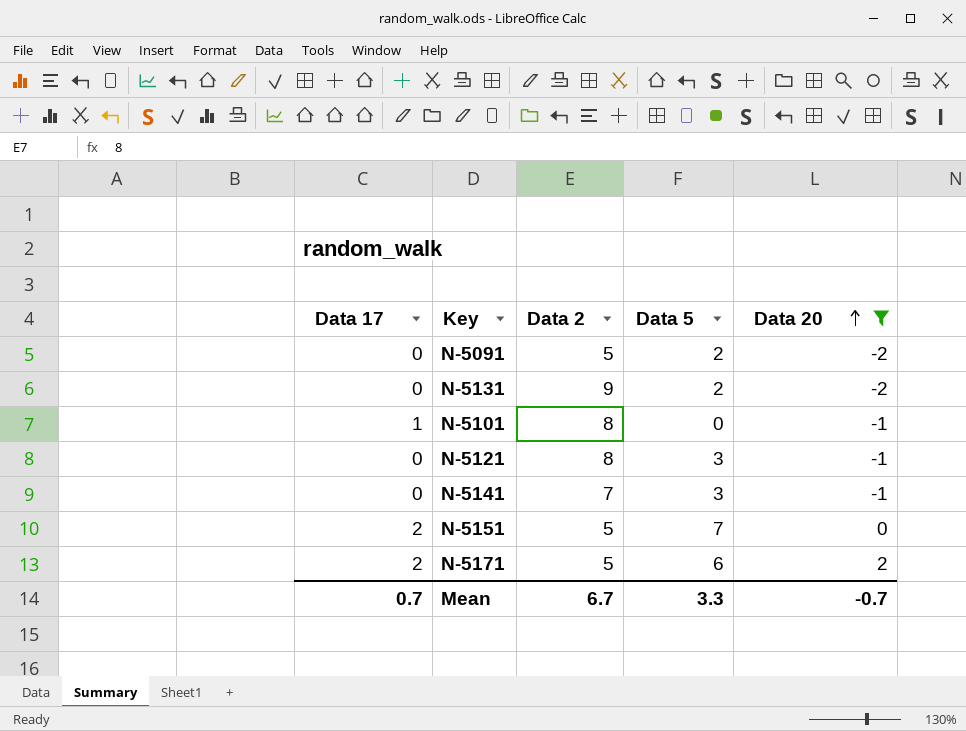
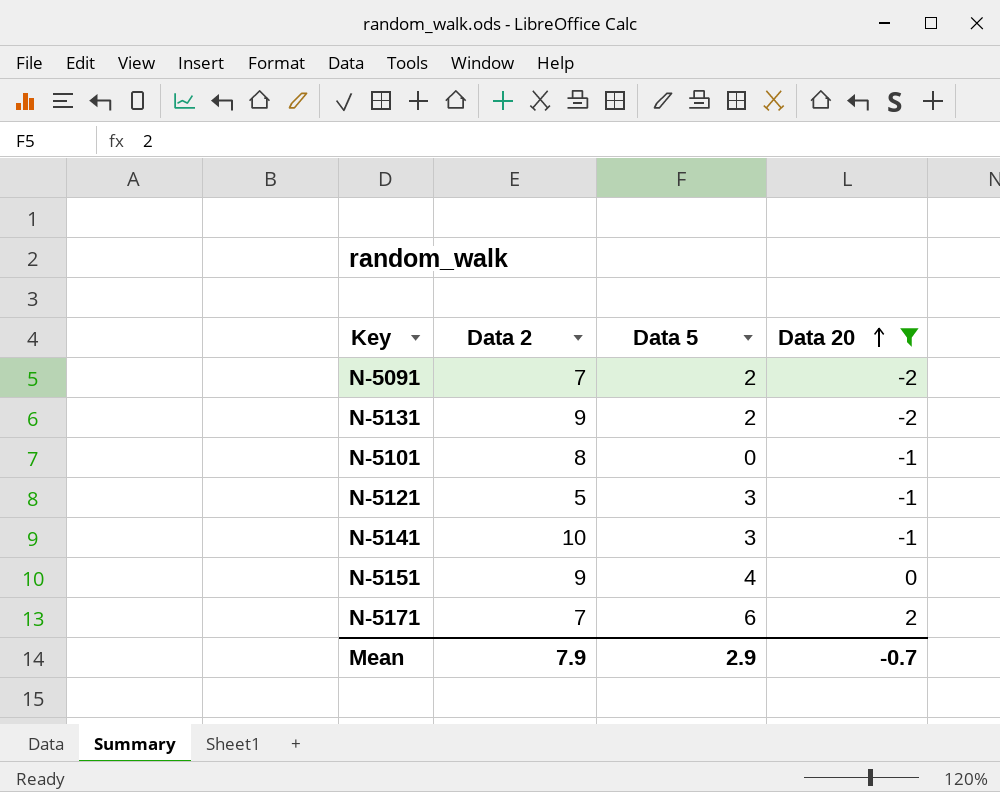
column Data 17 | position: 1 -> none
N-5091 | Data 2: 5 -> 7
N-5121 | Data 2: 8 -> 5
N-5141 | Data 2: 7 -> 10
N-5151 | Data 2: 5 -> 9
N-5151 | Data 5: 7 -> 4
N-5171 | Data 2: 5 -> 7
Mean | Data 2: 6.7 -> 7.9
Mean | Data 5: 3.3 -> 2.9

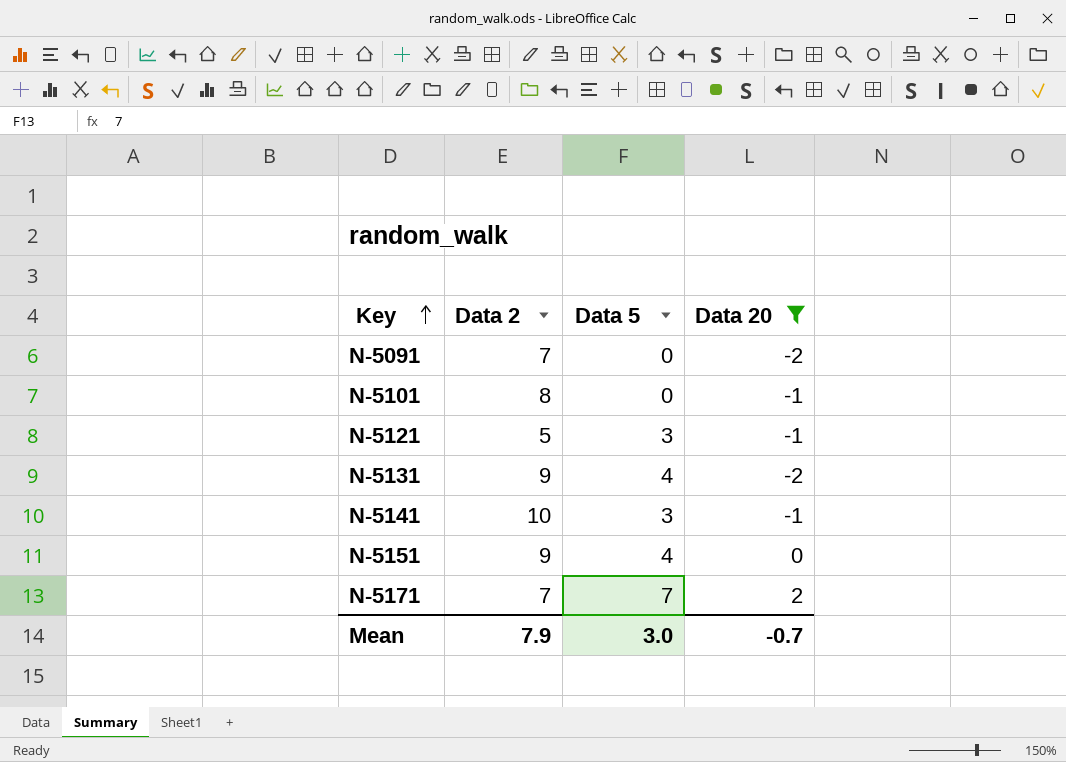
row order: Data 20 ascending -> Key ascending
N-5091 | Data 5: 2 -> 0
N-5131 | Data 5: 2 -> 4
N-5171 | Data 5: 6 -> 7
Mean | Data 5: 2.9 -> 3.0

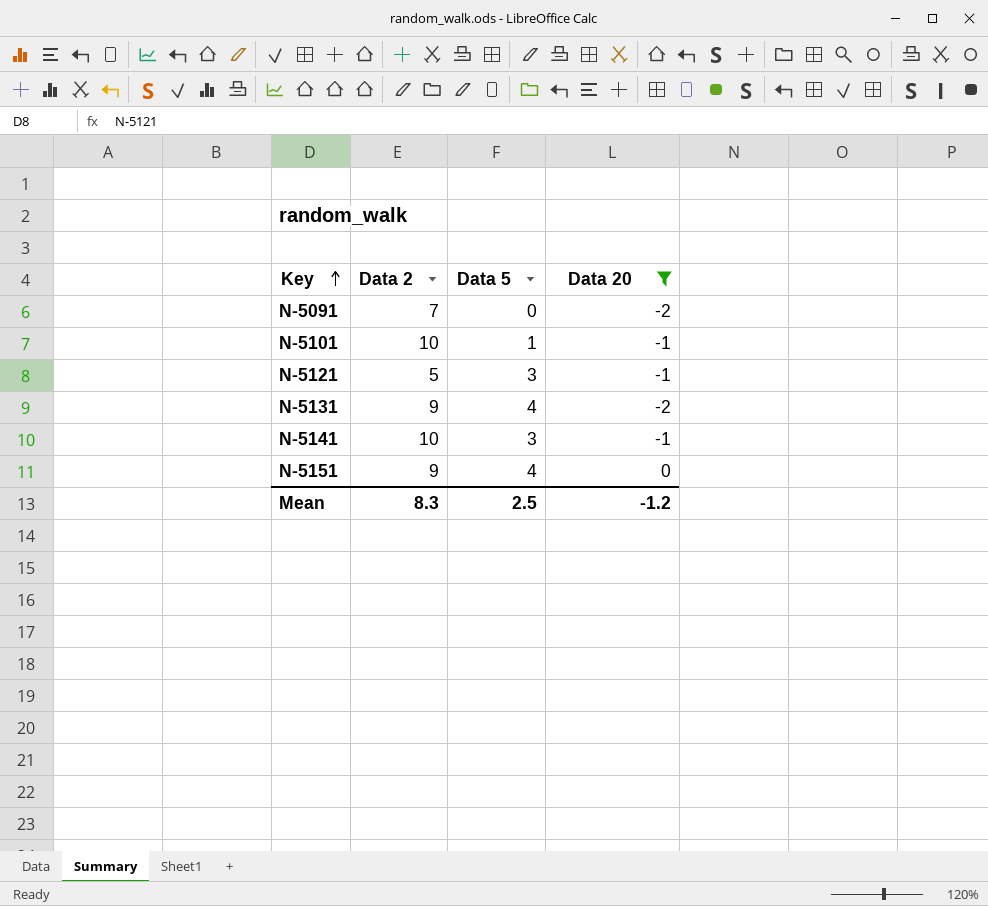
row N-5171: 7 | 7 | 2 -> none
N-5101 | Data 2: 8 -> 10
N-5101 | Data 5: 0 -> 1
Mean | Data 2: 7.9 -> 8.3
Mean | Data 5: 3.0 -> 2.5
Mean | Data 20: -0.7 -> -1.2

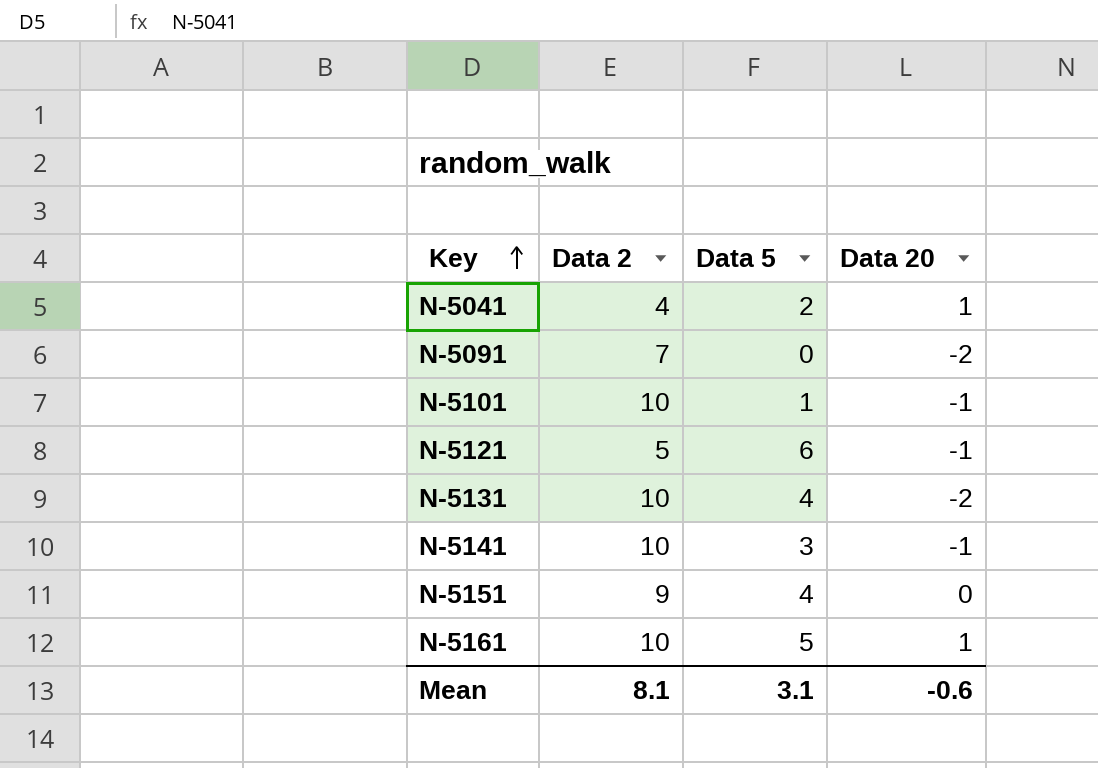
filter: Data 20 != 1 -> none
N-5121 | Data 5: 3 -> 6
N-5131 | Data 2: 9 -> 10
Mean | Data 2: 8.3 -> 8.1
Mean | Data 5: 2.5 -> 3.1
Mean | Data 20: -1.2 -> -0.6

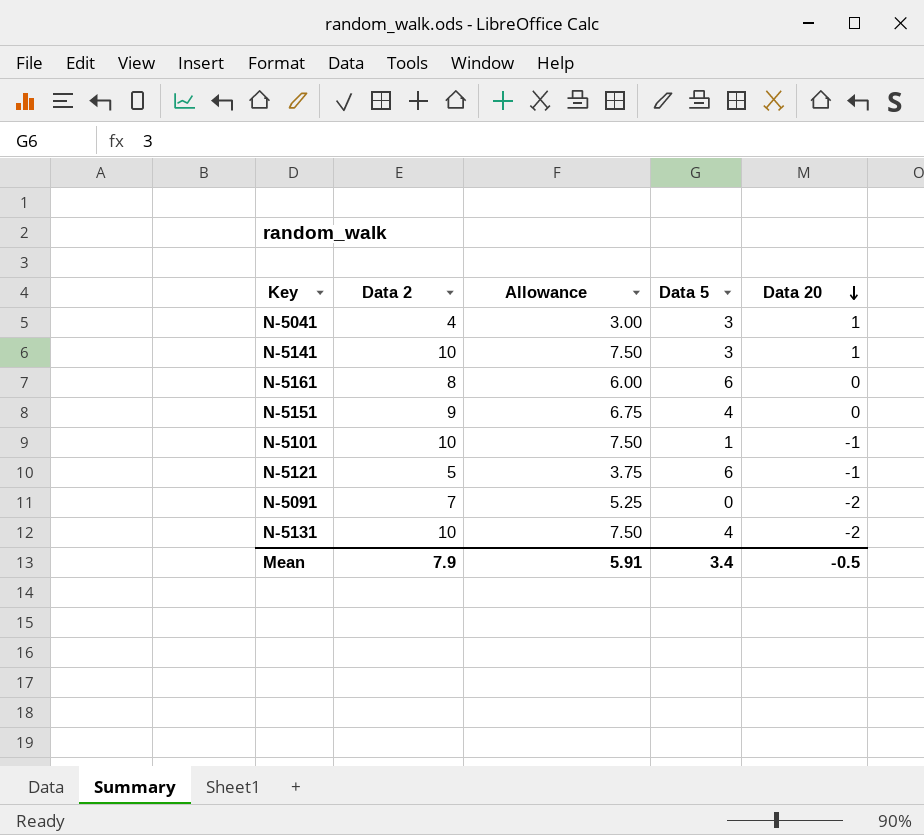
row order: Key ascending -> Data 20 descending
column Allowance | formula: none -> [Data 2] * 0.75
N-5041 | Data 5: 2 -> 3
N-5141 | Data 20: -1 -> 1
N-5161 | Data 2: 10 -> 8
N-5161 | Data 5: 5 -> 6
N-5161 | Data 20: 1 -> 0
Mean | Data 2: 8.1 -> 7.9
Mean | Data 5: 3.1 -> 3.4
Mean | Data 20: -0.6 -> -0.5

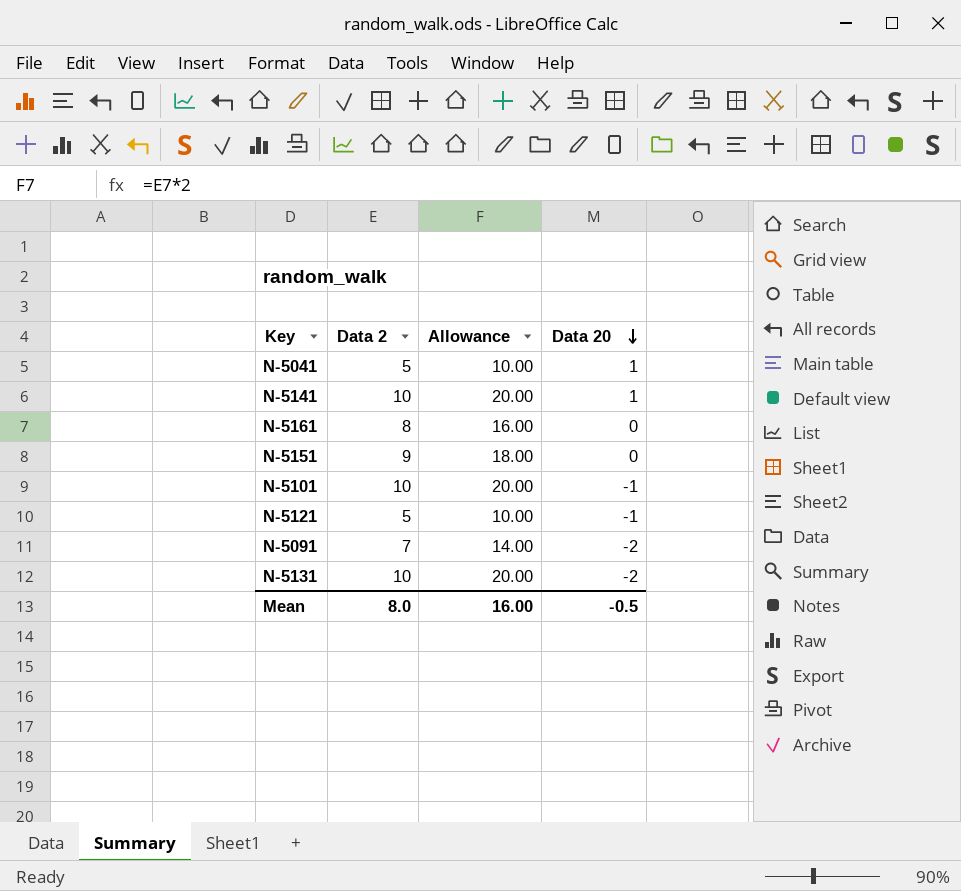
column Data 5 | position: 4 -> none
column Allowance | formula: [Data 2] * 0.75 -> [Data 2] * 2
N-5041 | Data 2: 4 -> 5
Mean | Data 2: 7.9 -> 8.0
Mean | Allowance: 5.91 -> 16.00

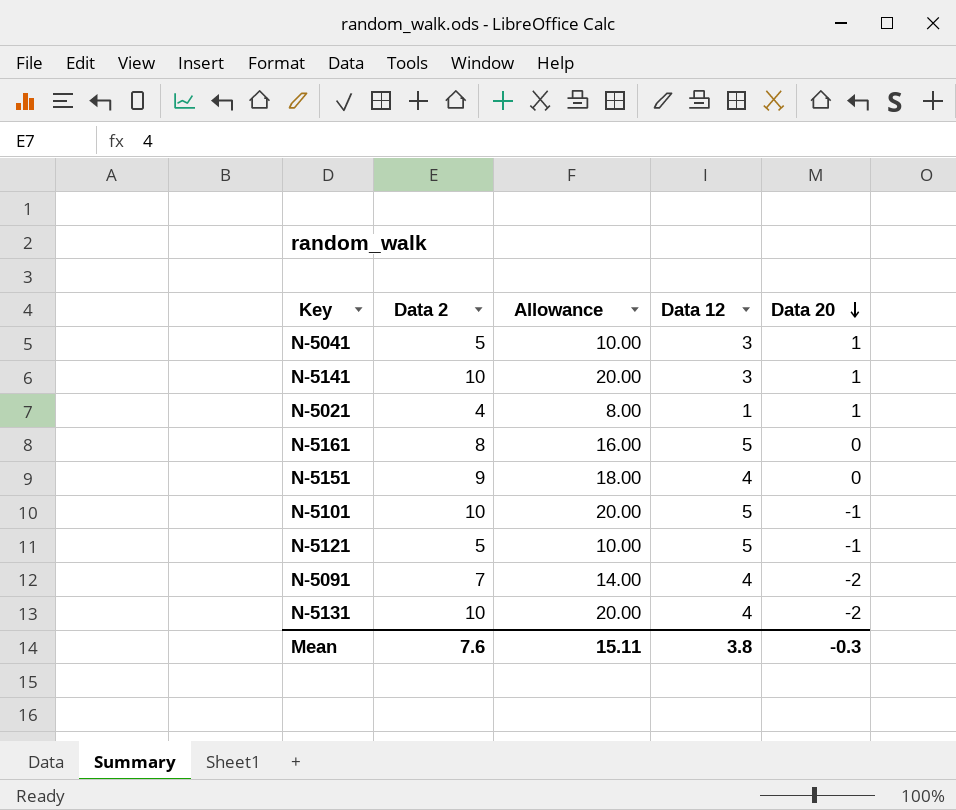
column Data 12 | position: none -> 4
row N-5021: none -> 4 | 8.00 | 1 | 1
Mean | Data 2: 8.0 -> 7.6
Mean | Allowance: 16.00 -> 15.11
Mean | Data 20: -0.5 -> -0.3

